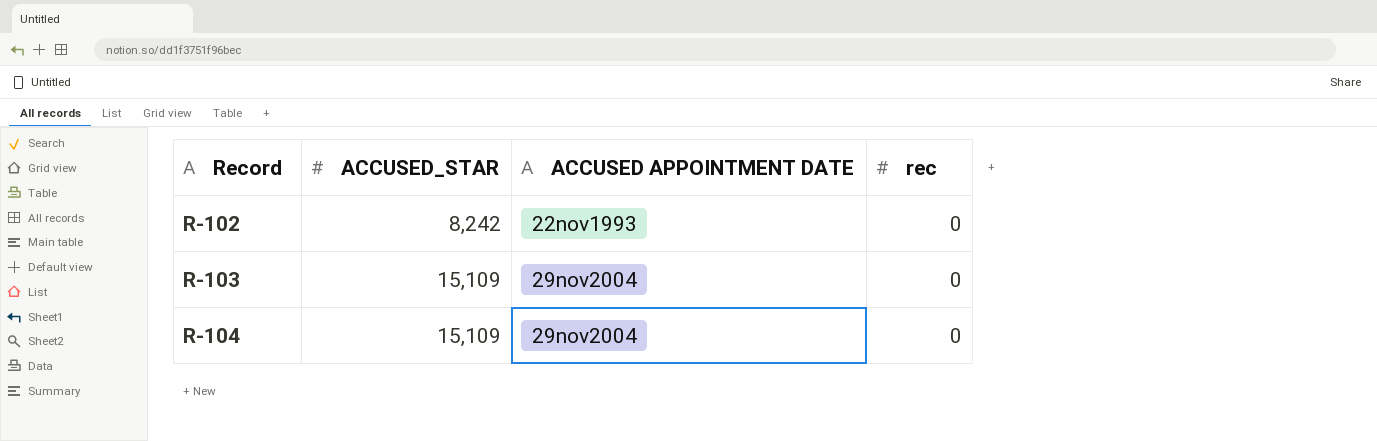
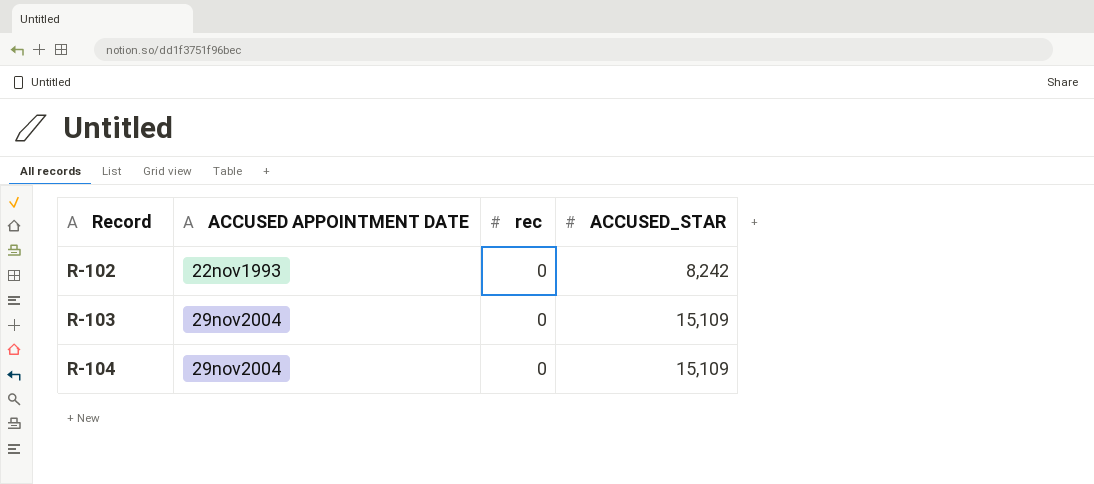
column ACCUSED_STAR | position: 2 -> 4

